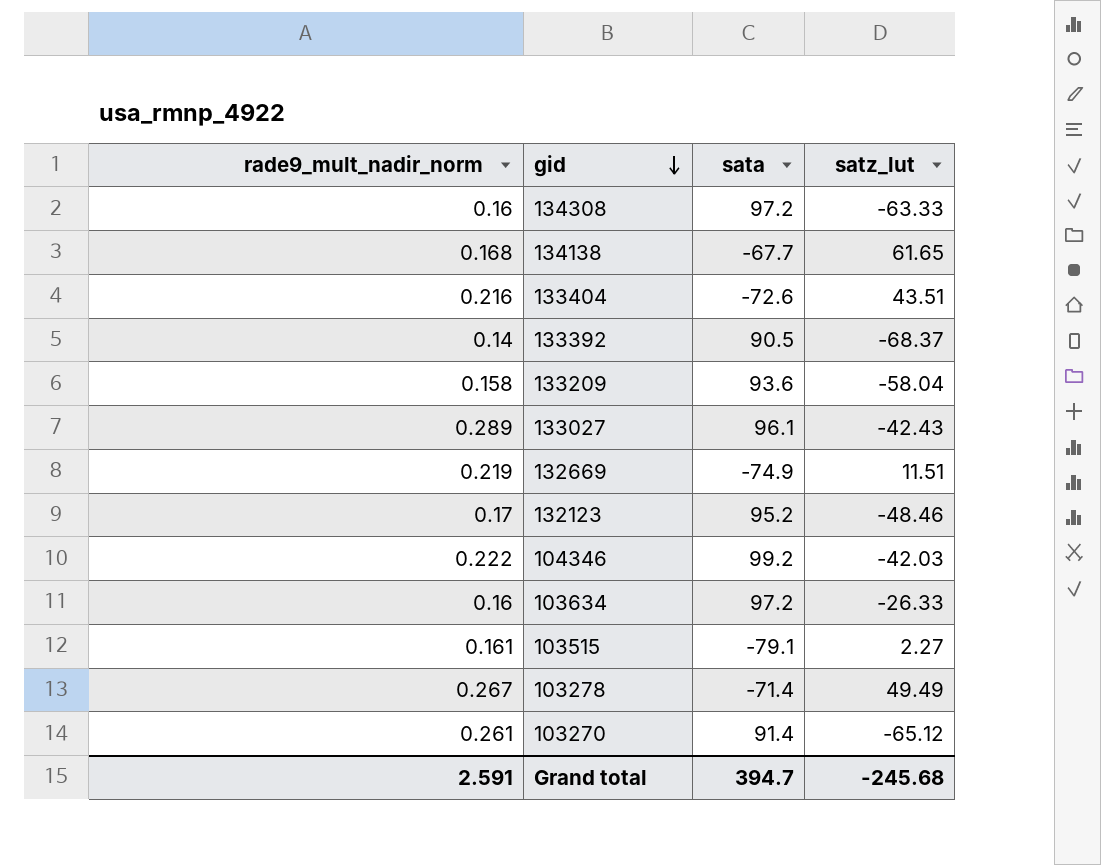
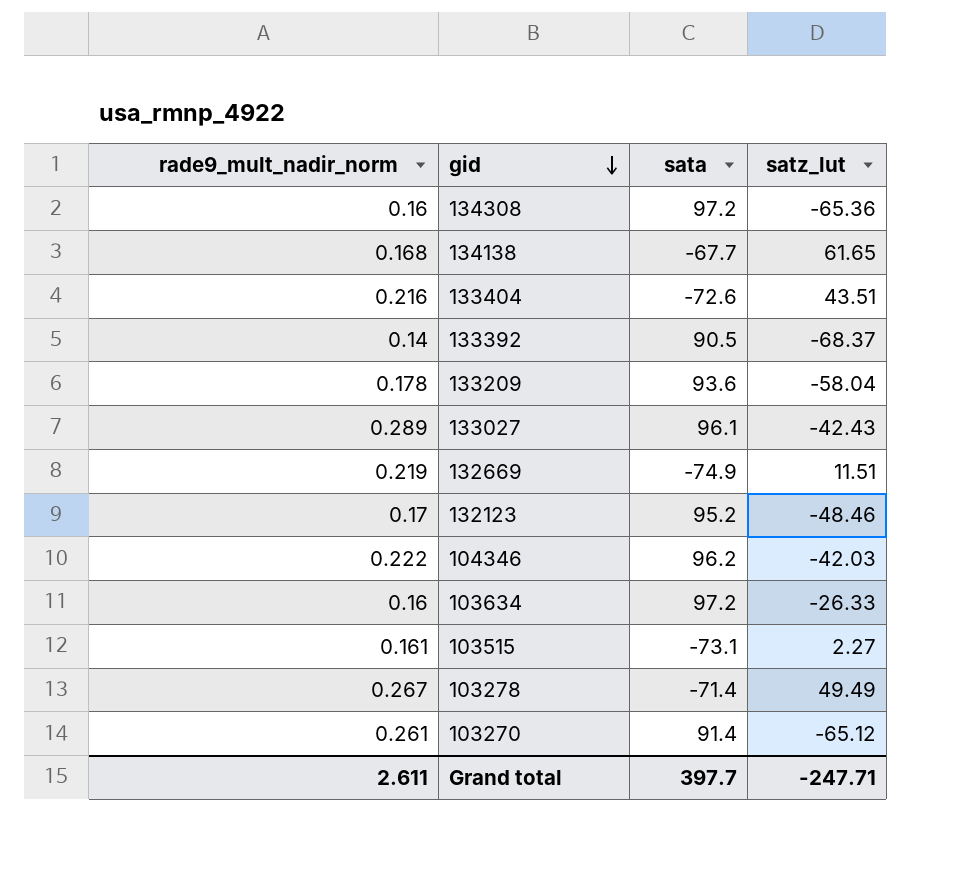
134308 | satz_lut: -63.33 -> -65.36
133209 | rade9_mult_nadir_norm: 0.158 -> 0.178
104346 | sata: 99.2 -> 96.2
103515 | sata: -79.1 -> -73.1
Grand total | rade9_mult_nadir_norm: 2.591 -> 2.611
Grand total | sata: 394.7 -> 397.7
Grand total | satz_lut: -245.68 -> -247.71

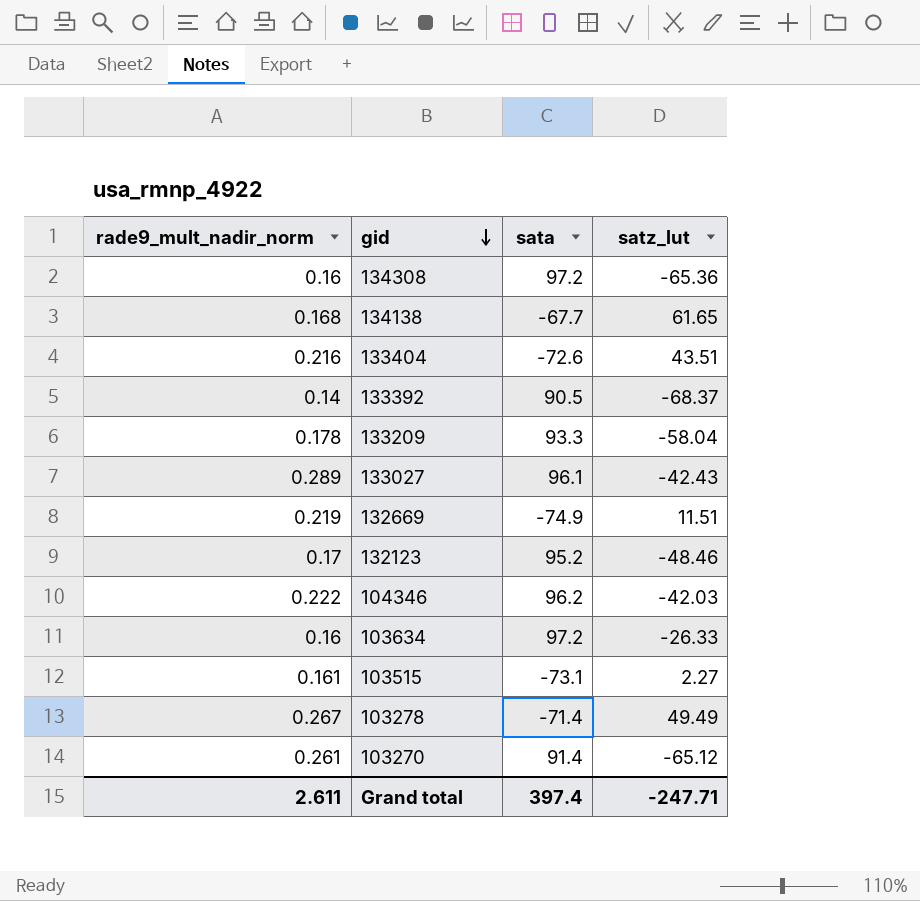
133209 | sata: 93.6 -> 93.3
Grand total | sata: 397.7 -> 397.4

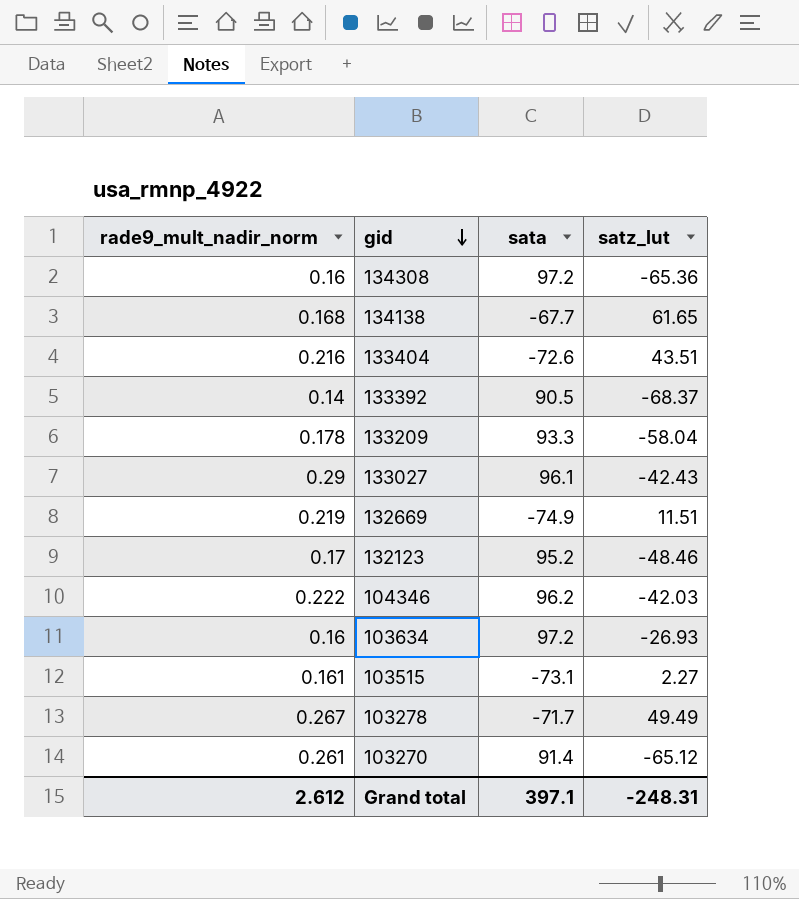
133027 | rade9_mult_nadir_norm: 0.289 -> 0.29
103634 | satz_lut: -26.33 -> -26.93
103278 | sata: -71.4 -> -71.7
Grand total | rade9_mult_nadir_norm: 2.611 -> 2.612
Grand total | sata: 397.4 -> 397.1
Grand total | satz_lut: -247.71 -> -248.31

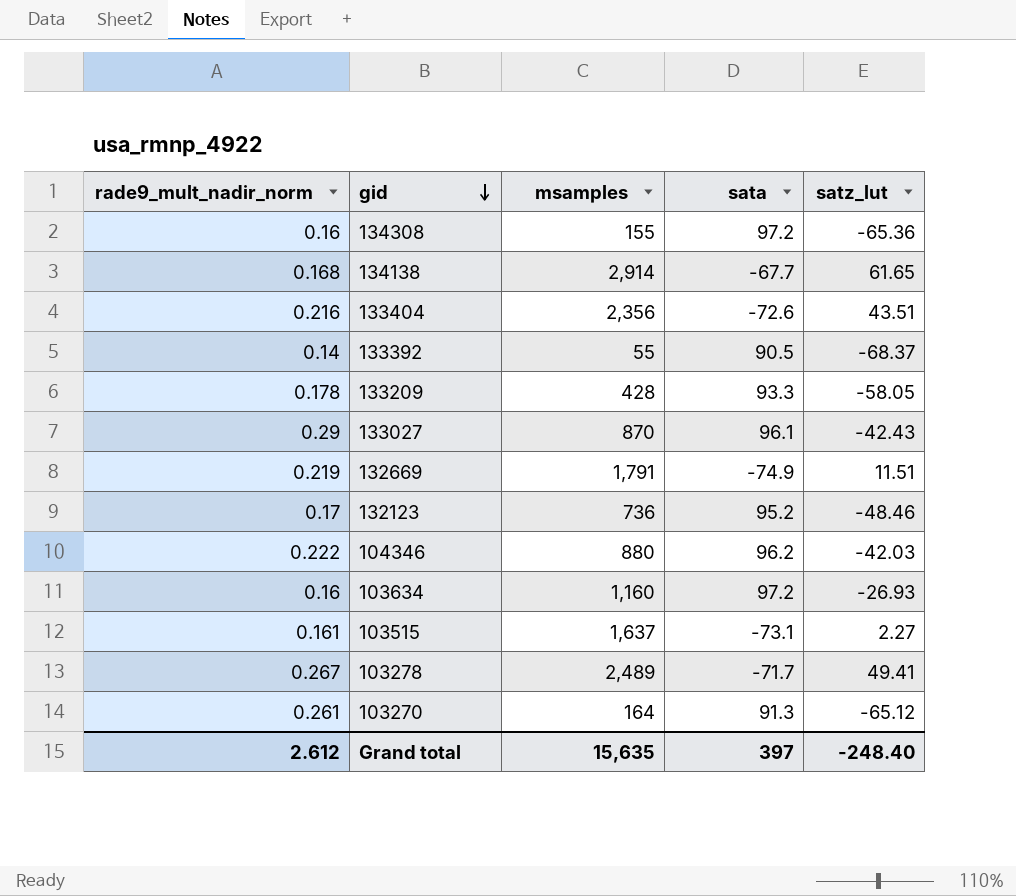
column msamples | position: none -> 3
133209 | satz_lut: -58.04 -> -58.05
103278 | satz_lut: 49.49 -> 49.41
103270 | sata: 91.4 -> 91.3
Grand total | sata: 397.1 -> 397
Grand total | satz_lut: -248.31 -> -248.40

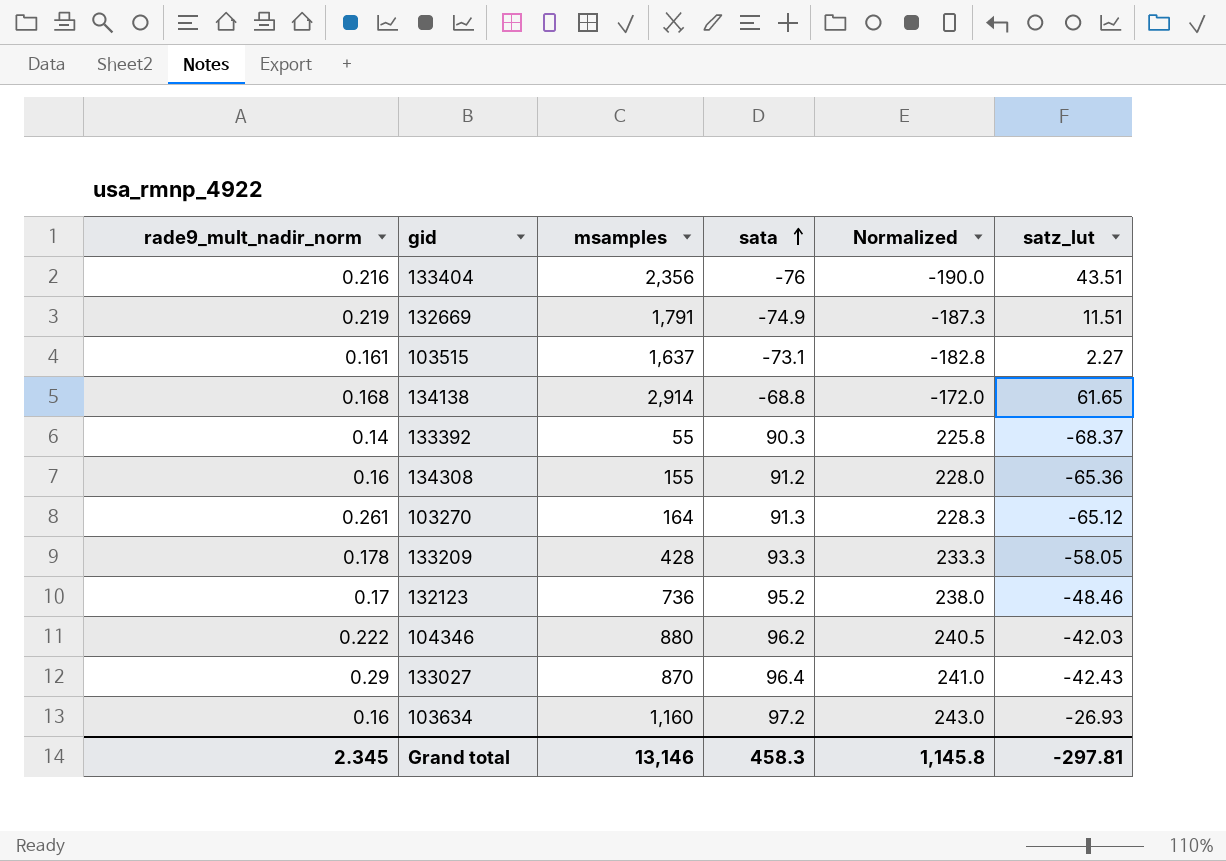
row order: gid descending -> sata ascending
column Normalized | formula: none -> [sata] * 2.5
row 103278: 0.267 | 2,489 | -71.7 | 49.41 -> none
133404 | sata: -72.6 -> -76
134138 | sata: -67.7 -> -68.8
133392 | sata: 90.5 -> 90.3
134308 | sata: 97.2 -> 91.2
133027 | sata: 96.1 -> 96.4
Grand total | rade9_mult_nadir_norm: 2.612 -> 2.345
Grand total | msamples: 15,635 -> 13,146
Grand total | sata: 397 -> 458.3
Grand total | satz_lut: -248.40 -> -297.81

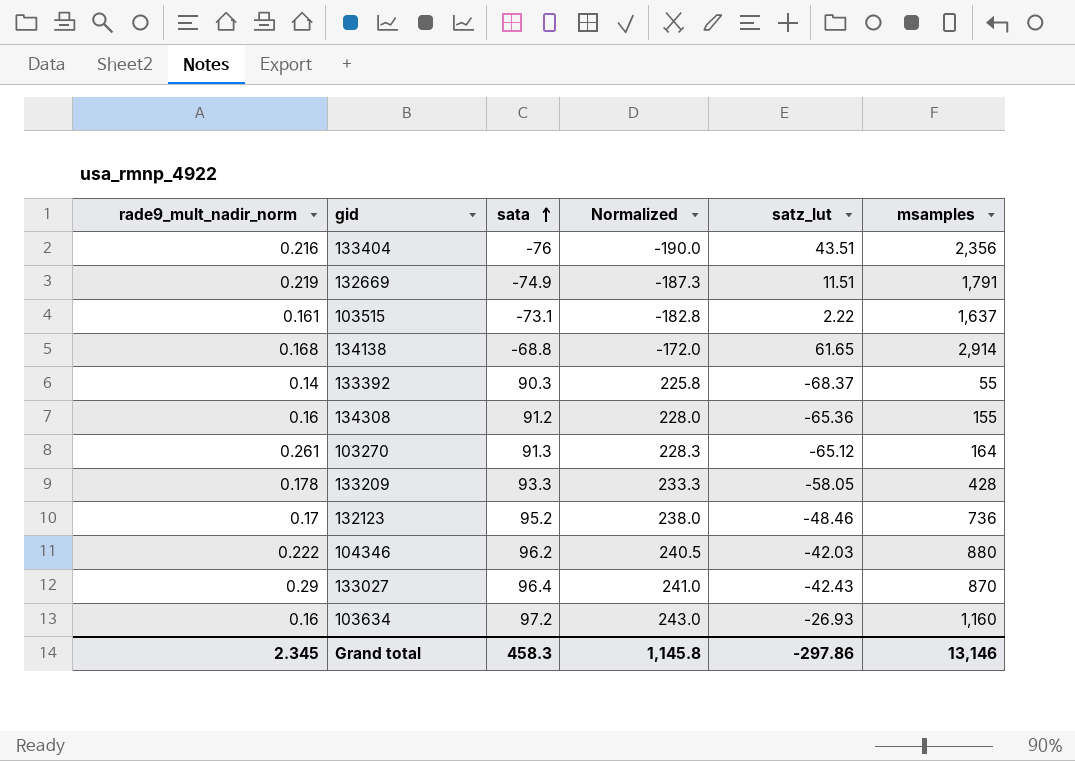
column msamples | position: 3 -> 6
103515 | satz_lut: 2.27 -> 2.22
Grand total | satz_lut: -297.81 -> -297.86

